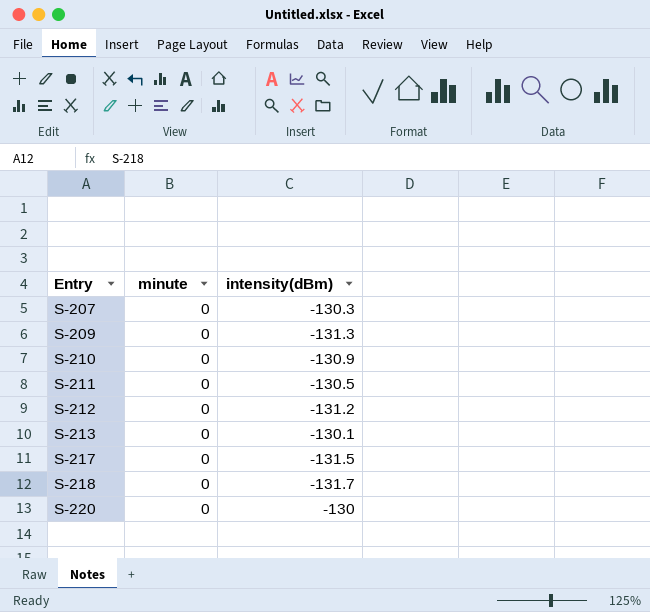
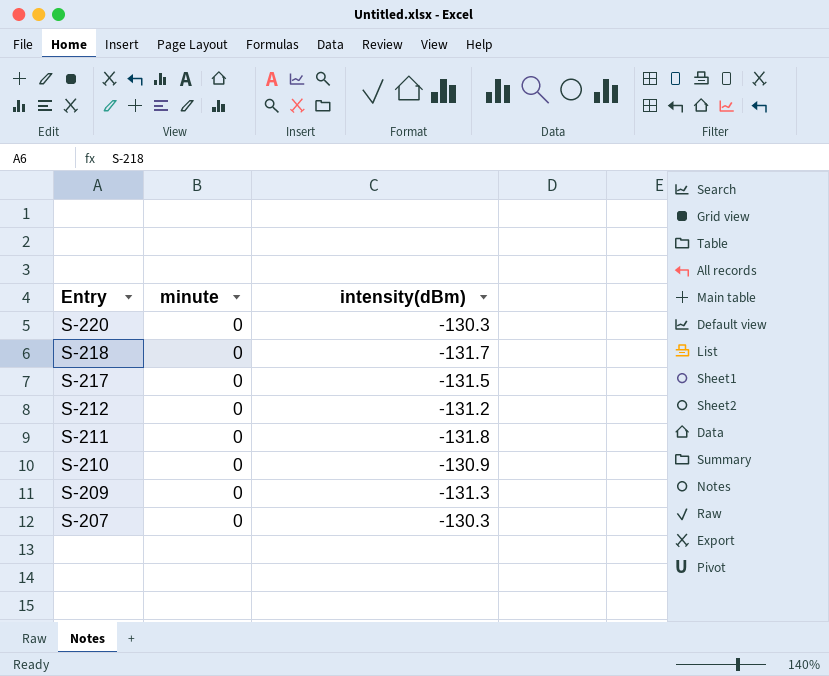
row order: Entry ascending -> Entry descending
row S-213: 0 | -130.1 -> none
S-220 | intensity(dBm): -130 -> -130.3
S-211 | intensity(dBm): -130.5 -> -131.8

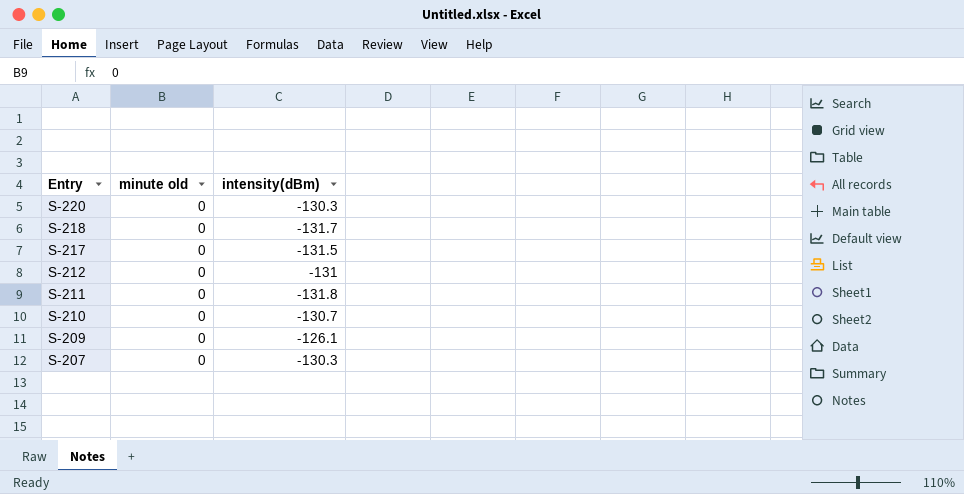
column name: minute -> minute old
S-212 | intensity(dBm): -131.2 -> -131
S-210 | intensity(dBm): -130.9 -> -130.7
S-209 | intensity(dBm): -131.3 -> -126.1

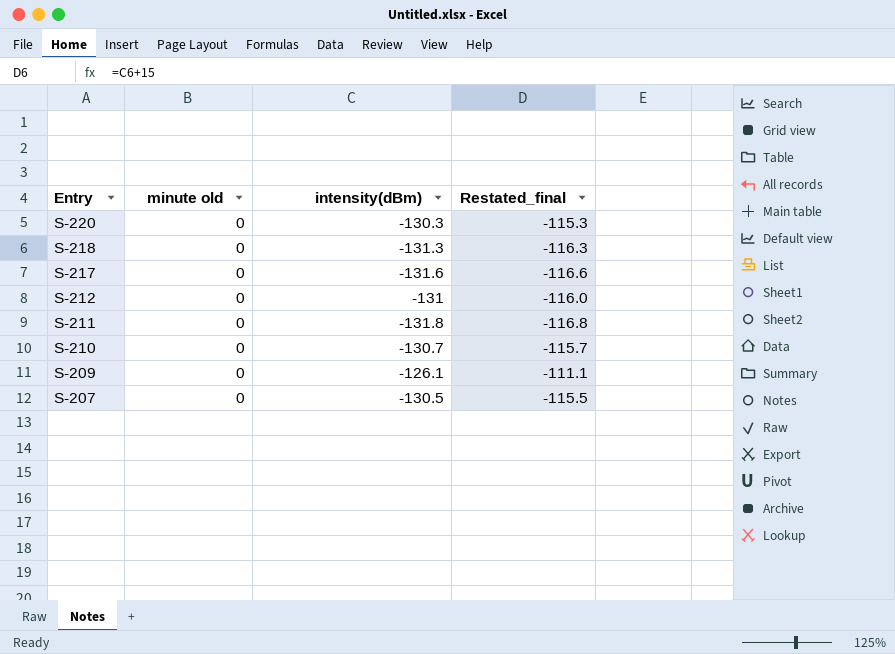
column Restated_final | formula: none -> [intensity(dBm)] + 15
S-218 | intensity(dBm): -131.7 -> -131.3
S-217 | intensity(dBm): -131.5 -> -131.6
S-207 | intensity(dBm): -130.3 -> -130.5

